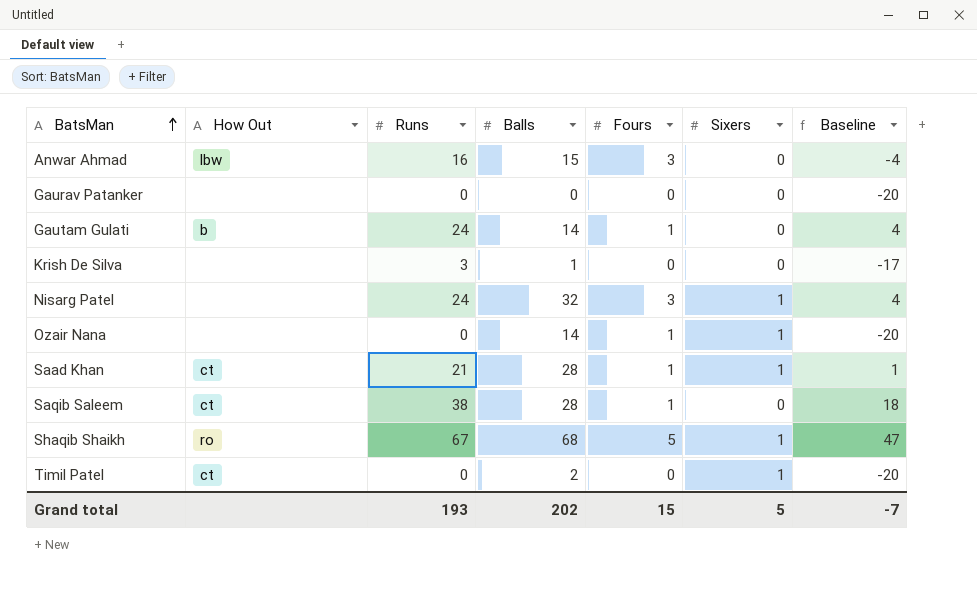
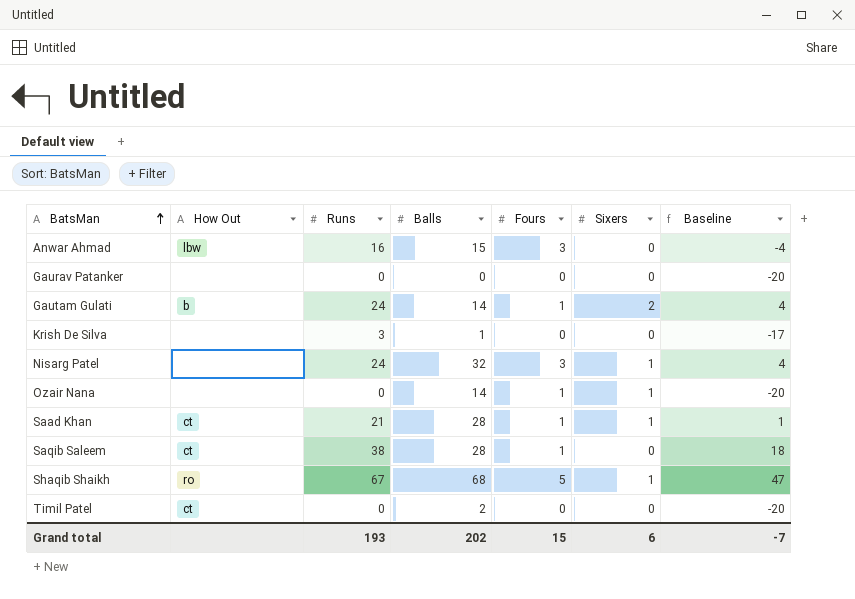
Gautam Gulati | Sixers: 0 -> 2
Timil Patel | Sixers: 1 -> 0
Grand total | Sixers: 5 -> 6

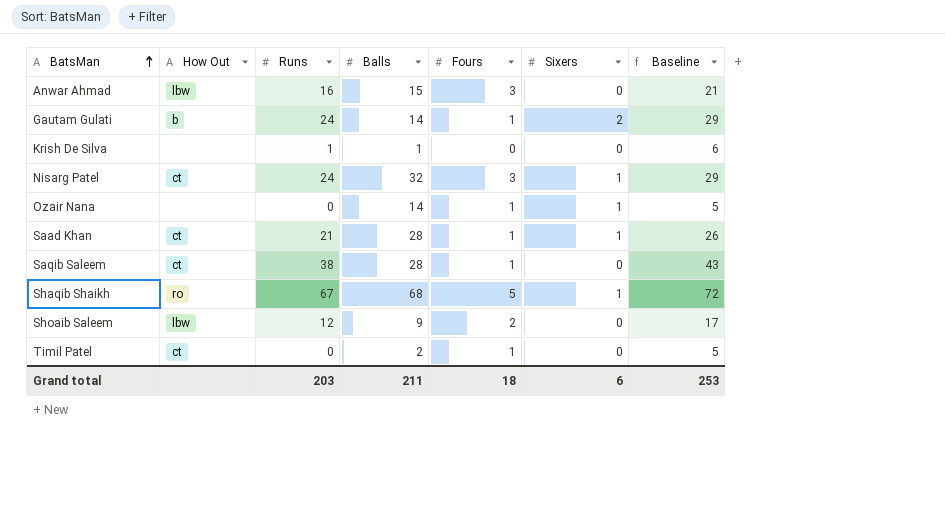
column Baseline | formula: [Runs] - 20 -> [Runs] + 5
row Gaurav Patanker: none | 0 | 0 | 0 | 0 | -20 -> none
Krish De Silva | Runs: 3 -> 1
Nisarg Patel | How Out: none -> ct
row Shoaib Saleem: none -> lbw | 12 | 9 | 2 | 0 | 17
Timil Patel | Fours: 0 -> 1
Grand total | Runs: 193 -> 203
Grand total | Balls: 202 -> 211
Grand total | Fours: 15 -> 18
Grand total | Baseline: -7 -> 253

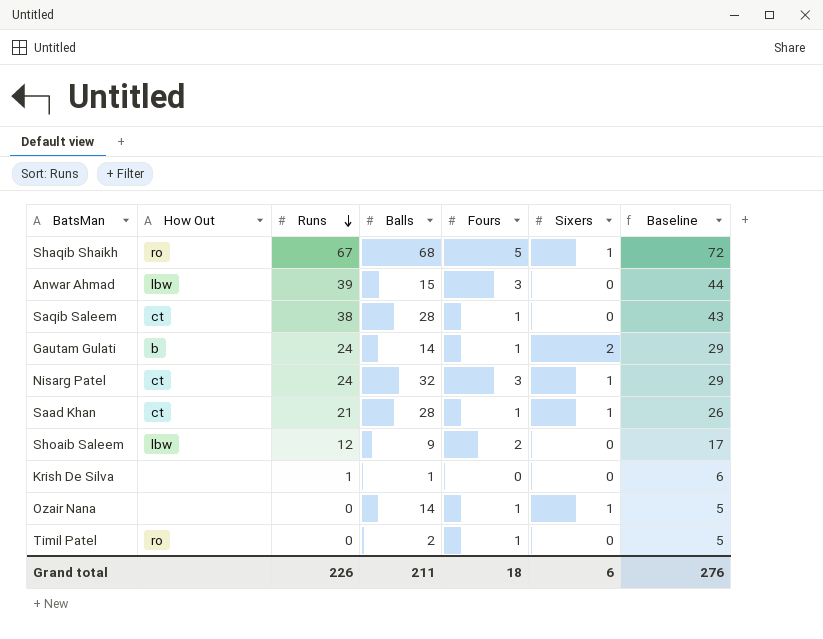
row order: BatsMan ascending -> Runs descending
Anwar Ahmad | Runs: 16 -> 39
Anwar Ahmad | Baseline: 21 -> 44
Timil Patel | How Out: ct -> ro
Grand total | Runs: 203 -> 226
Grand total | Baseline: 253 -> 276

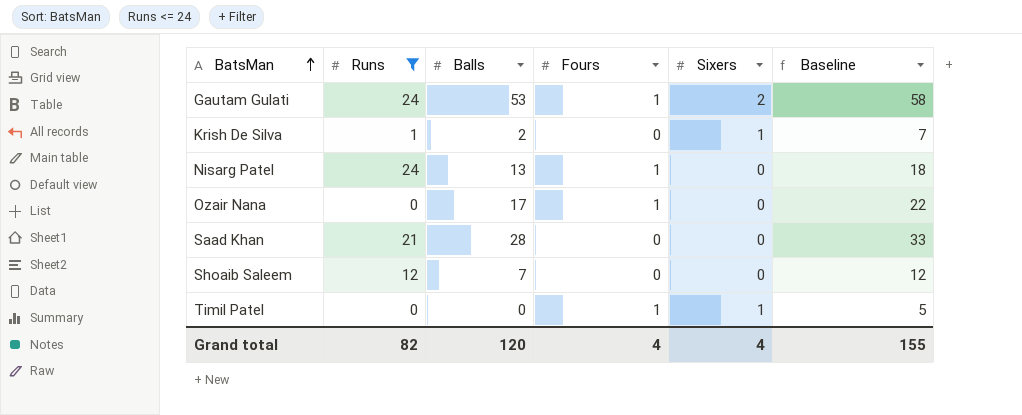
filter: none -> Runs <= 24
row order: Runs descending -> BatsMan ascending
column How Out | position: 2 -> none
column Baseline | formula: [Runs] + 5 -> [Balls] + 5
Gautam Gulati | Balls: 14 -> 53
Krish De Silva | Balls: 1 -> 2
Krish De Silva | Sixers: 0 -> 1
Nisarg Patel | Balls: 32 -> 13
Nisarg Patel | Fours: 3 -> 1
Nisarg Patel | Sixers: 1 -> 0
Ozair Nana | Balls: 14 -> 17
Ozair Nana | Sixers: 1 -> 0
Saad Khan | Fours: 1 -> 0
Saad Khan | Sixers: 1 -> 0
Shoaib Saleem | Balls: 9 -> 7
Shoaib Saleem | Fours: 2 -> 0
Timil Patel | Balls: 2 -> 0
Timil Patel | Sixers: 0 -> 1
Grand total | Runs: 226 -> 82
Grand total | Balls: 211 -> 120
Grand total | Fours: 18 -> 4
Grand total | Sixers: 6 -> 4
Grand total | Baseline: 276 -> 155

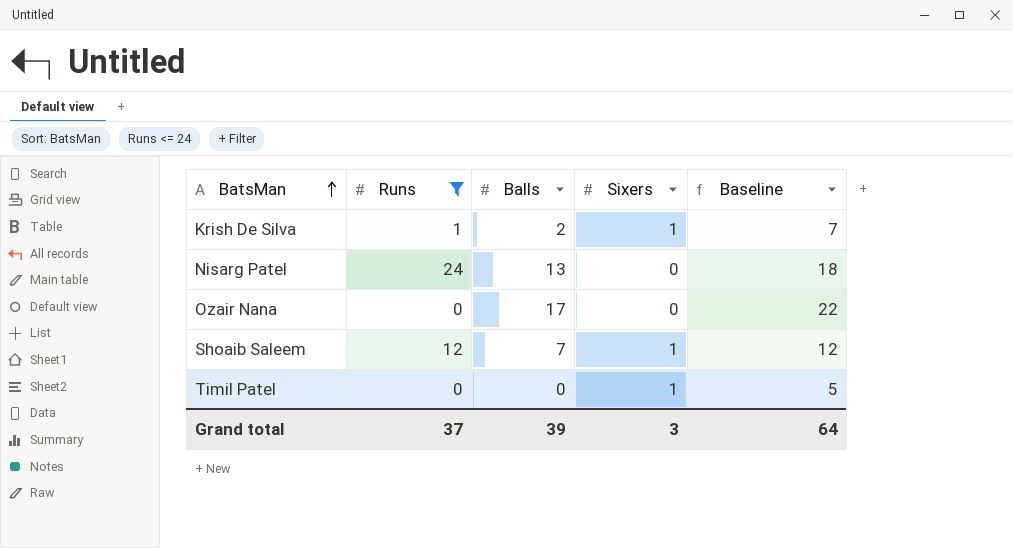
column Fours | position: 4 -> none
row Gautam Gulati: 24 | 53 | 1 | 2 | 58 -> none
row Saad Khan: 21 | 28 | 0 | 0 | 33 -> none
Shoaib Saleem | Sixers: 0 -> 1
Grand total | Runs: 82 -> 37
Grand total | Balls: 120 -> 39
Grand total | Sixers: 4 -> 3
Grand total | Baseline: 155 -> 64

